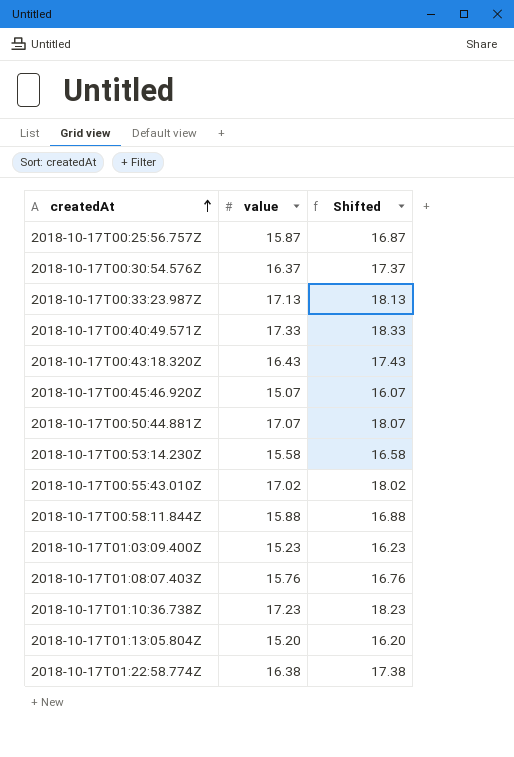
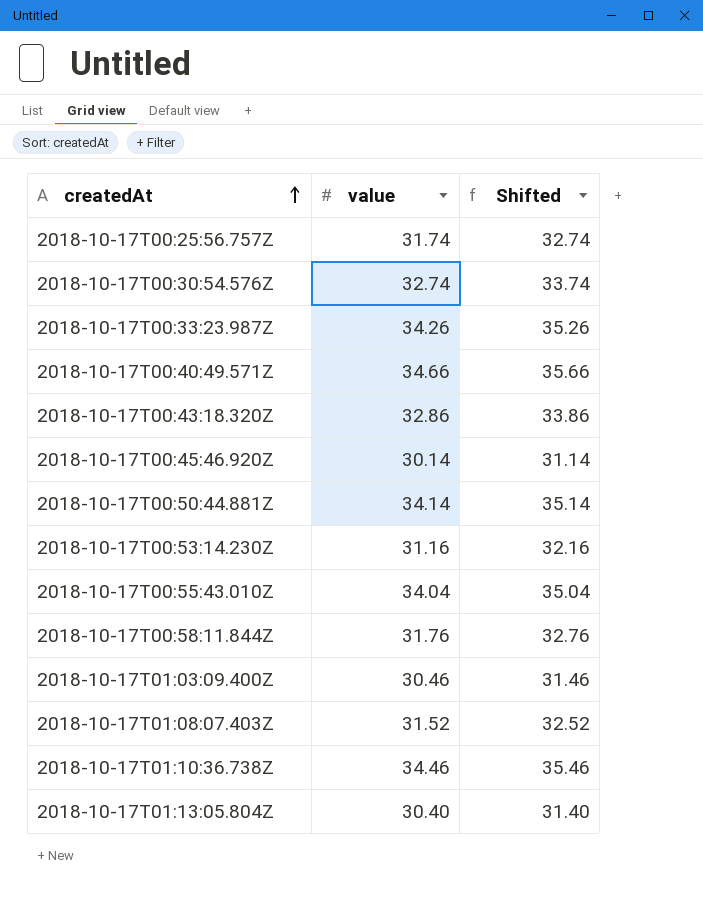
row 2018-10-17T01:22:58.774Z: 16.38 | 17.38 -> none
2018-10-17T00:25:56.757Z | value: 15.87 -> 31.74
2018-10-17T00:25:56.757Z | Shifted: 16.87 -> 32.74
2018-10-17T00:30:54.576Z | value: 16.37 -> 32.74
2018-10-17T00:30:54.576Z | Shifted: 17.37 -> 33.74
2018-10-17T00:33:23.987Z | value: 17.13 -> 34.26
2018-10-17T00:33:23.987Z | Shifted: 18.13 -> 35.26
2018-10-17T00:40:49.571Z | value: 17.33 -> 34.66
2018-10-17T00:40:49.571Z | Shifted: 18.33 -> 35.66
2018-10-17T00:43:18.320Z | value: 16.43 -> 32.86
2018-10-17T00:43:18.320Z | Shifted: 17.43 -> 33.86
2018-10-17T00:45:46.920Z | value: 15.07 -> 30.14
2018-10-17T00:45:46.920Z | Shifted: 16.07 -> 31.14
2018-10-17T00:50:44.881Z | value: 17.07 -> 34.14
2018-10-17T00:50:44.881Z | Shifted: 18.07 -> 35.14
2018-10-17T00:53:14.230Z | value: 15.58 -> 31.16
2018-10-17T00:53:14.230Z | Shifted: 16.58 -> 32.16
2018-10-17T00:55:43.010Z | value: 17.02 -> 34.04
2018-10-17T00:55:43.010Z | Shifted: 18.02 -> 35.04
2018-10-17T00:58:11.844Z | value: 15.88 -> 31.76
2018-10-17T00:58:11.844Z | Shifted: 16.88 -> 32.76
2018-10-17T01:03:09.400Z | value: 15.23 -> 30.46
2018-10-17T01:03:09.400Z | Shifted: 16.23 -> 31.46
2018-10-17T01:08:07.403Z | value: 15.76 -> 31.52
2018-10-17T01:08:07.403Z | Shifted: 16.76 -> 32.52
2018-10-17T01:10:36.738Z | value: 17.23 -> 34.46
2018-10-17T01:10:36.738Z | Shifted: 18.23 -> 35.46
2018-10-17T01:13:05.804Z | value: 15.20 -> 30.40
2018-10-17T01:13:05.804Z | Shifted: 16.20 -> 31.40

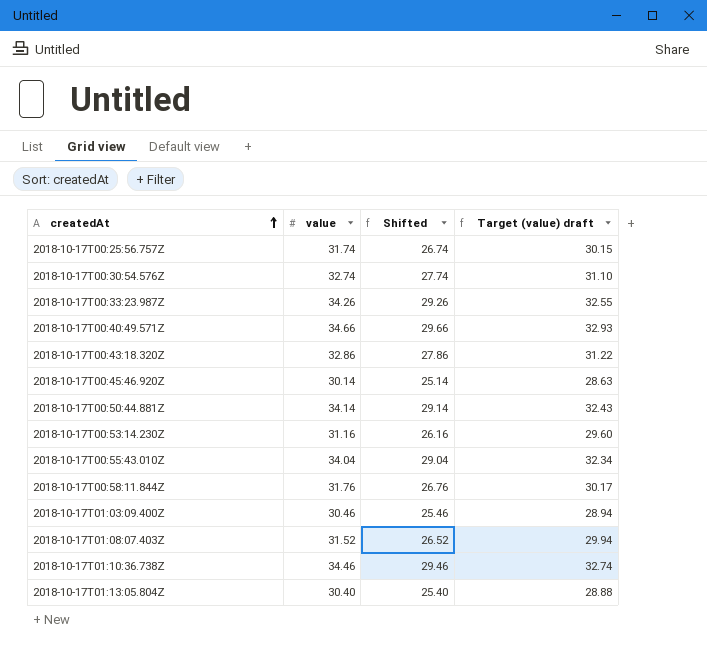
column Shifted | formula: [value] + 1 -> [value] - 5
column Target (value) draft | formula: none -> [value] * 0.95

